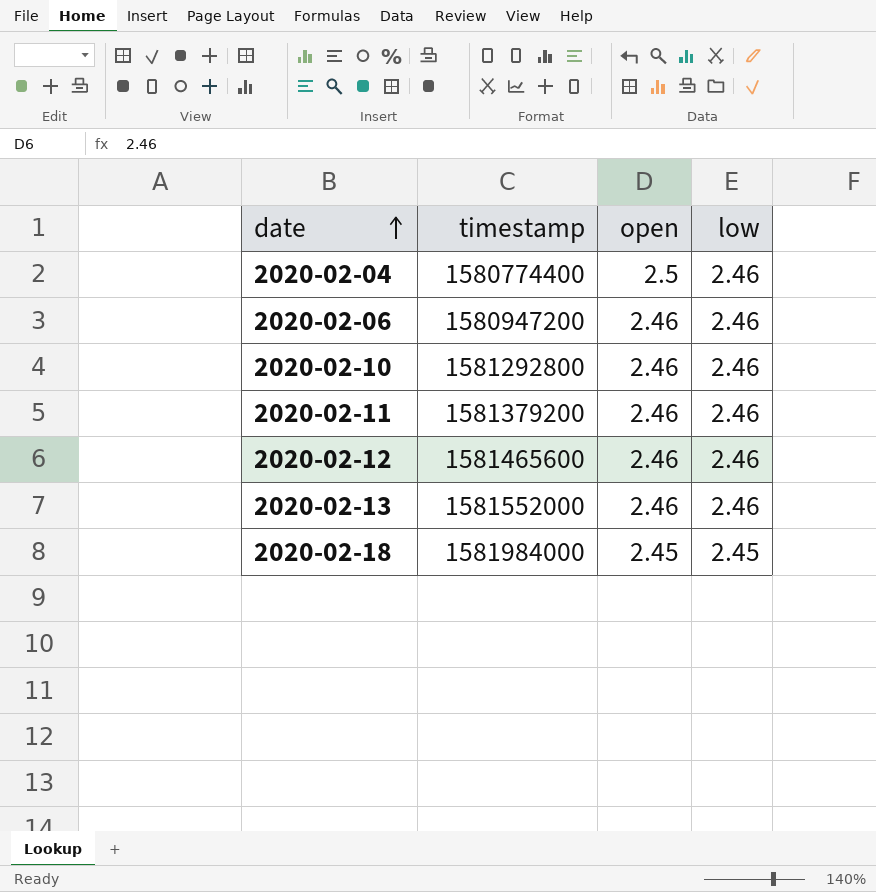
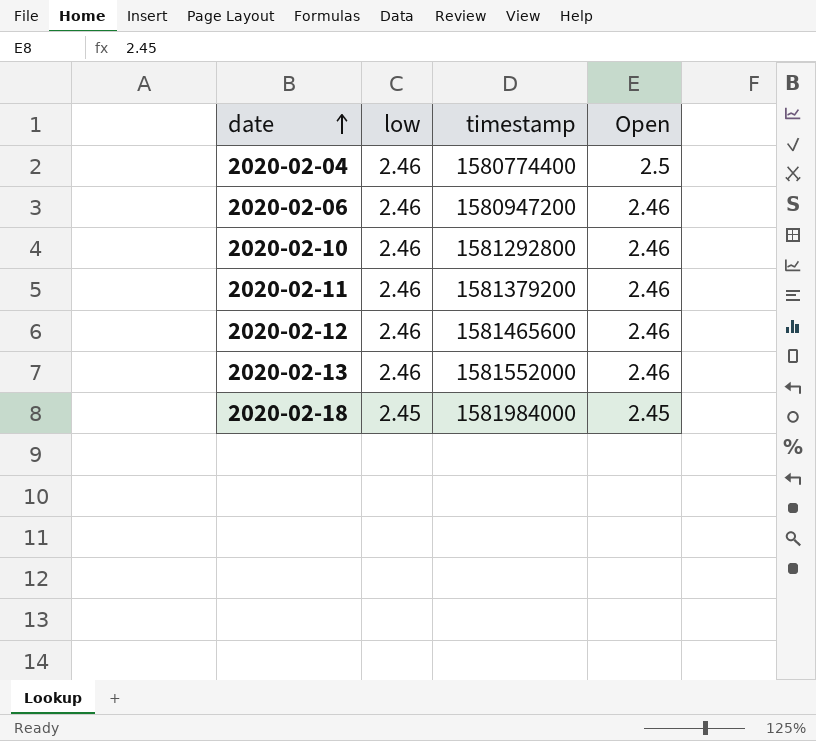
column low | position: 4 -> 2
column name: open -> Open

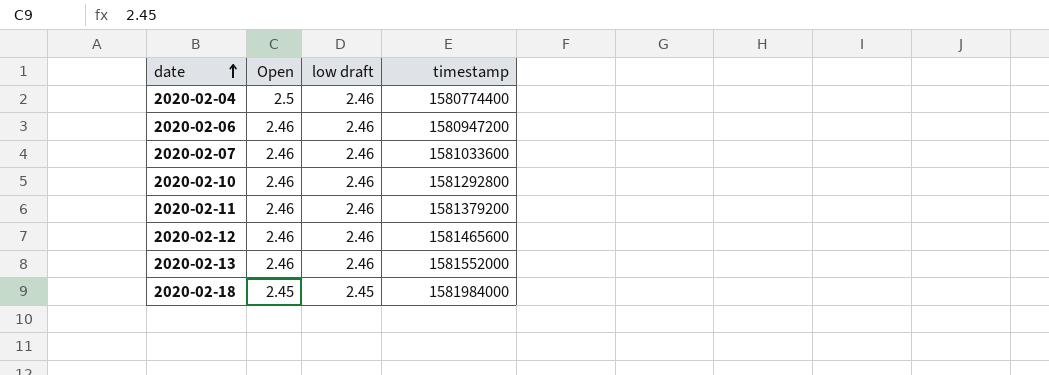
column Open | position: 4 -> 2
column name: low -> low draft
row 2020-02-07: none -> 2.46 | 2.46 | 1581033600

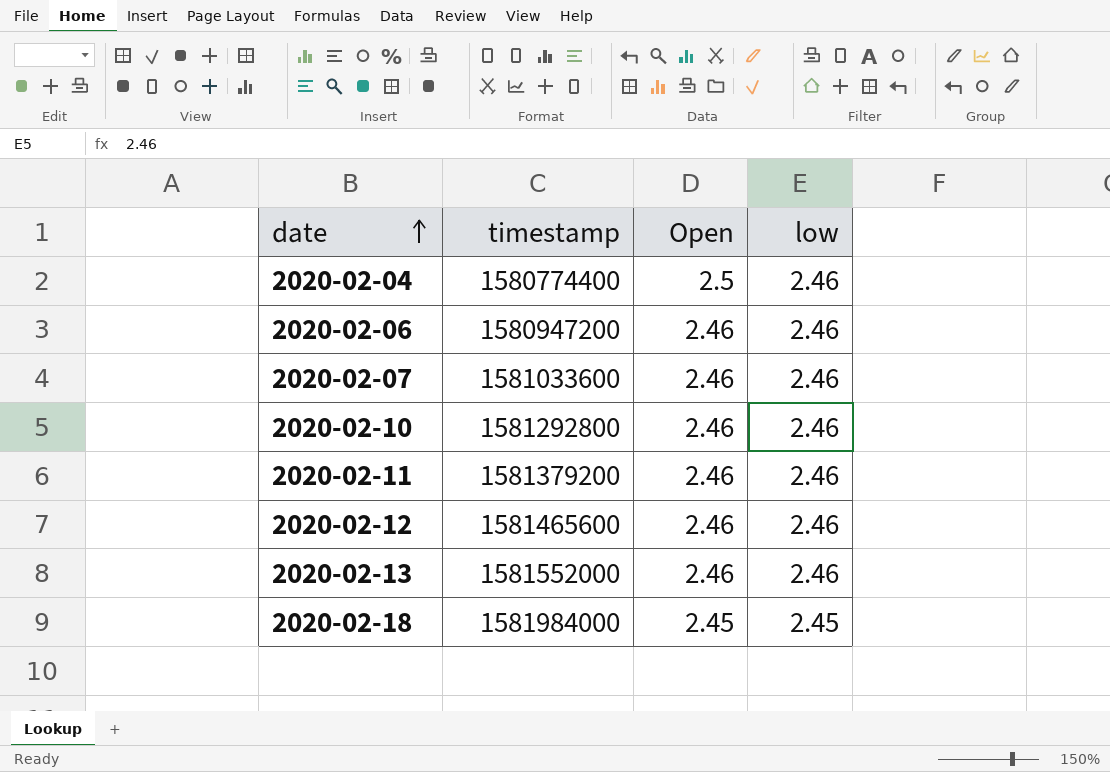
column timestamp | position: 4 -> 2
column name: low draft -> low

